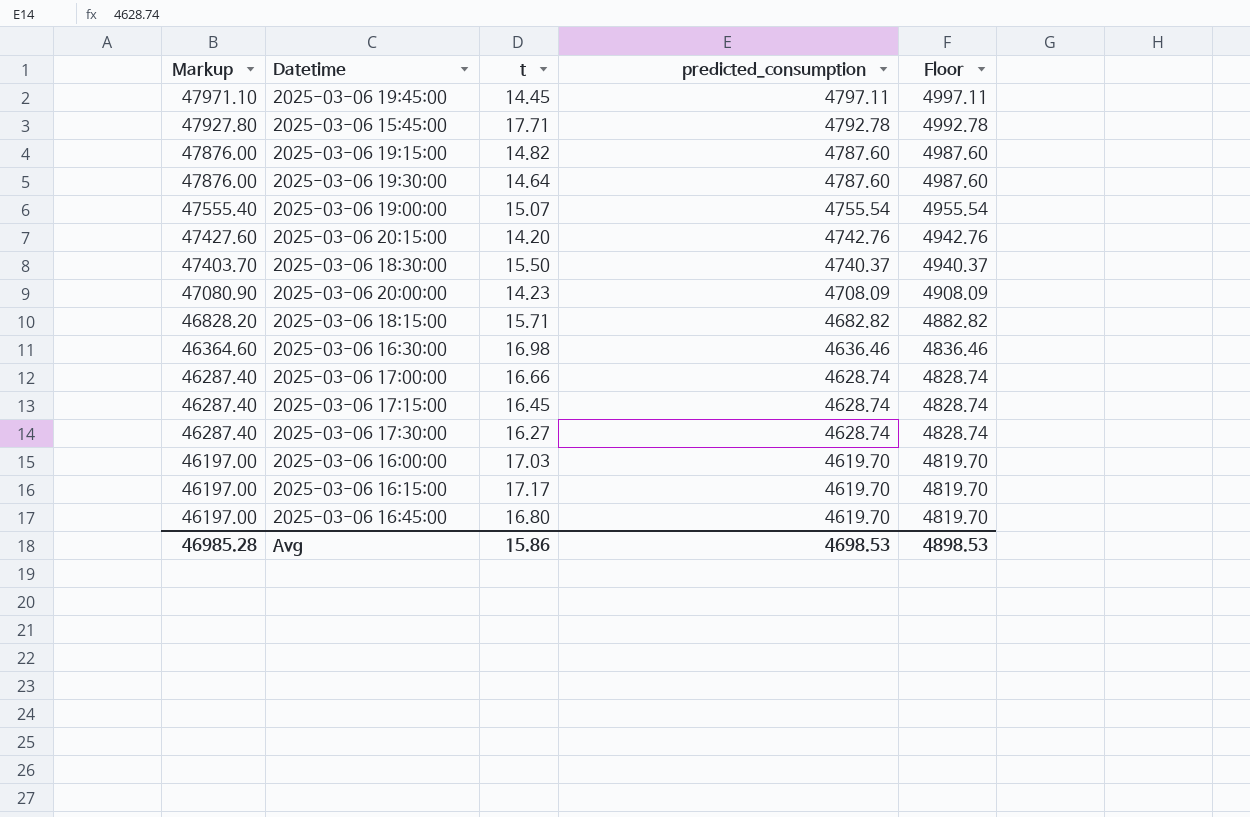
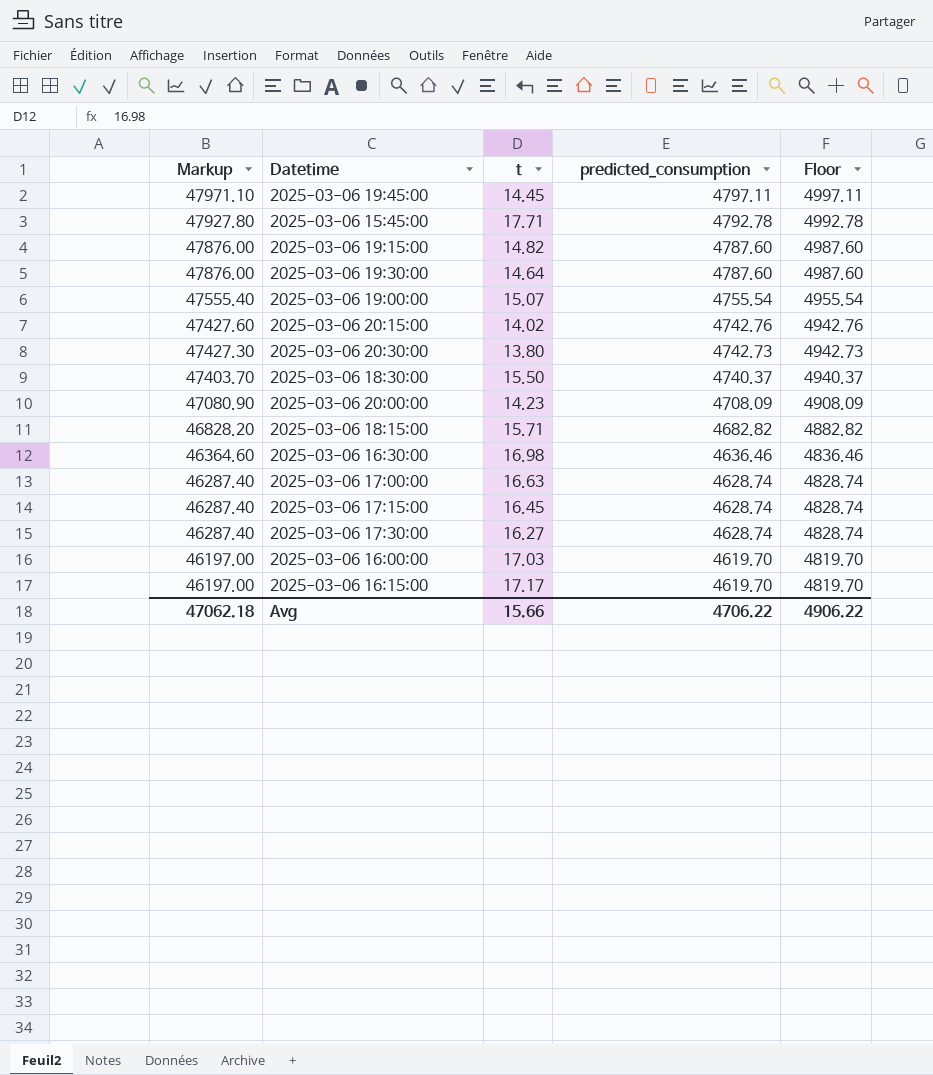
row 2025-03-06 16:45:00: 46197.00 | 16.80 | 4619.70 | 4819.70 -> none
2025-03-06 20:15:00 | t: 14.20 -> 14.02
row 2025-03-06 20:30:00: none -> 47427.30 | 13.80 | 4742.73 | 4942.73
2025-03-06 17:00:00 | t: 16.66 -> 16.63
Avg | Markup: 46985.28 -> 47062.18
Avg | t: 15.86 -> 15.66
Avg | predicted_consumption: 4698.53 -> 4706.22
Avg | Floor: 4898.53 -> 4906.22

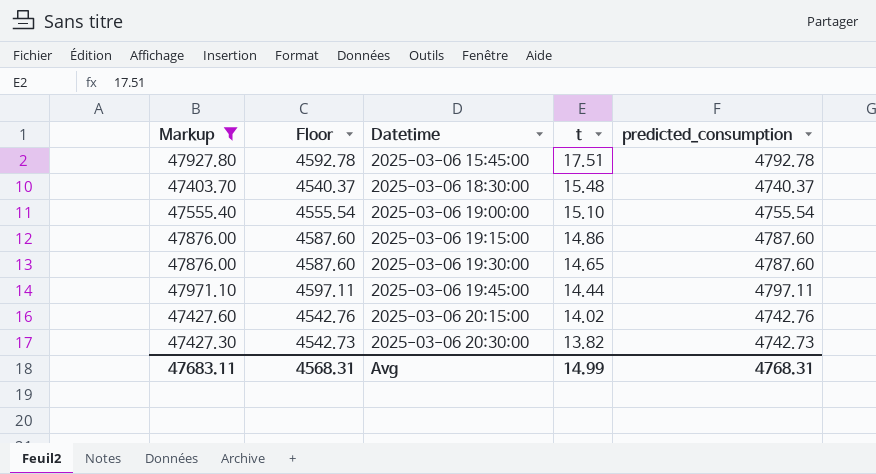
filter: none -> Markup >= 47403.70
row order: Markup descending -> Datetime ascending
column Floor | formula: [predicted_consumption] + 200 -> [predicted_consumption] - 200
column Floor | position: 5 -> 2
2025-03-06 15:45:00 | t: 17.71 -> 17.51
2025-03-06 18:30:00 | t: 15.50 -> 15.48
2025-03-06 19:00:00 | t: 15.07 -> 15.10
2025-03-06 19:15:00 | t: 14.82 -> 14.86
2025-03-06 19:30:00 | t: 14.64 -> 14.65
2025-03-06 19:45:00 | t: 14.45 -> 14.44
2025-03-06 20:30:00 | t: 13.80 -> 13.82
Avg | Markup: 47062.18 -> 47683.11
Avg | Floor: 4906.22 -> 4568.31
Avg | t: 15.66 -> 14.99
Avg | predicted_consumption: 4706.22 -> 4768.31

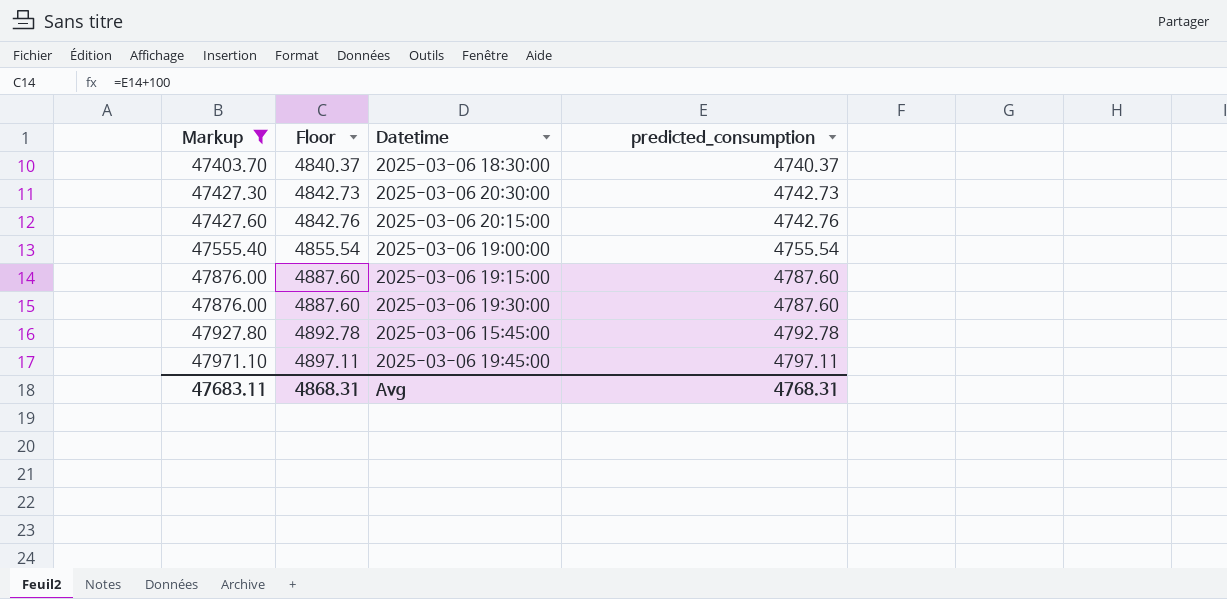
row order: Datetime ascending -> Markup ascending
column t | position: 4 -> none
column Floor | formula: [predicted_consumption] - 200 -> [predicted_consumption] + 100
Avg | Floor: 4568.31 -> 4868.31

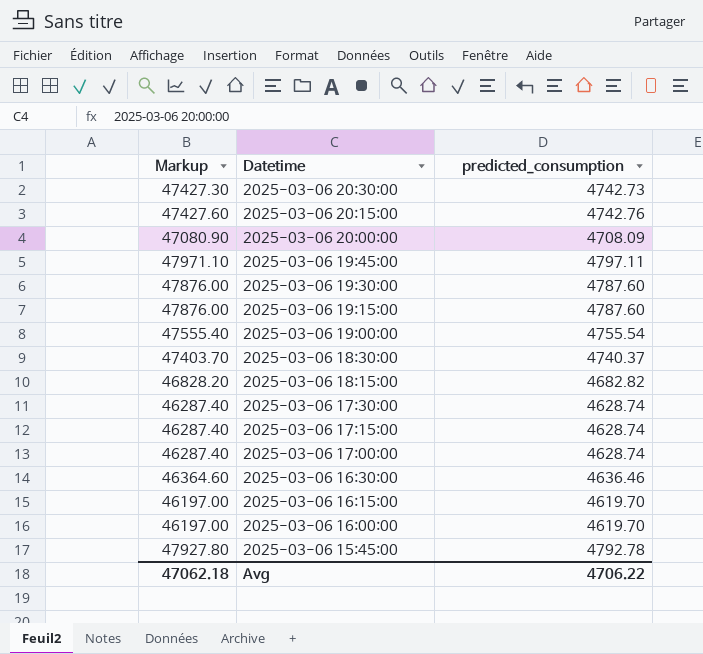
filter: Markup >= 47403.70 -> none
row order: Markup ascending -> Datetime descending
column Floor | formula: [predicted_consumption] + 100 -> none
Avg | Markup: 47683.11 -> 47062.18
Avg | predicted_consumption: 4768.31 -> 4706.22

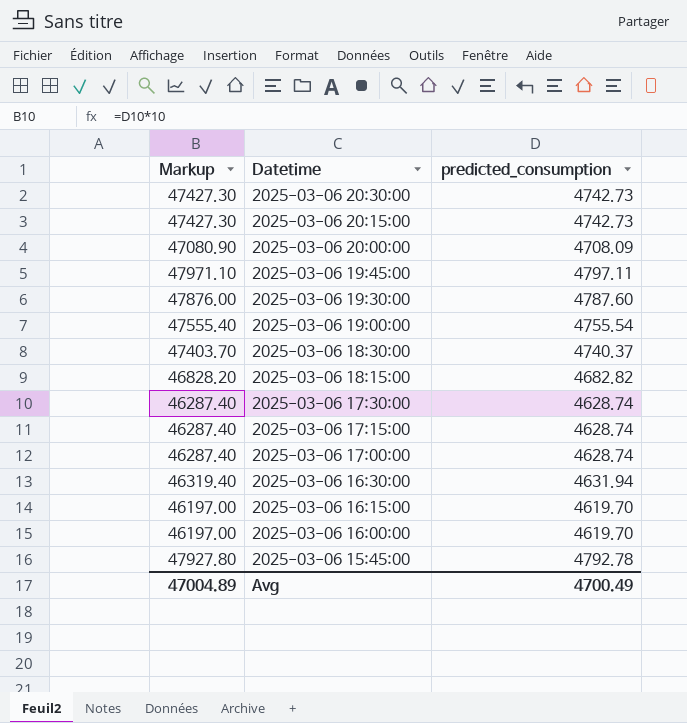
row 2025-03-06 19:15:00: 47876.00 | 4787.60 -> none
2025-03-06 20:15:00 | Markup: 47427.60 -> 47427.30
2025-03-06 20:15:00 | predicted_consumption: 4742.76 -> 4742.73
2025-03-06 16:30:00 | Markup: 46364.60 -> 46319.40
2025-03-06 16:30:00 | predicted_consumption: 4636.46 -> 4631.94
Avg | Markup: 47062.18 -> 47004.89
Avg | predicted_consumption: 4706.22 -> 4700.49

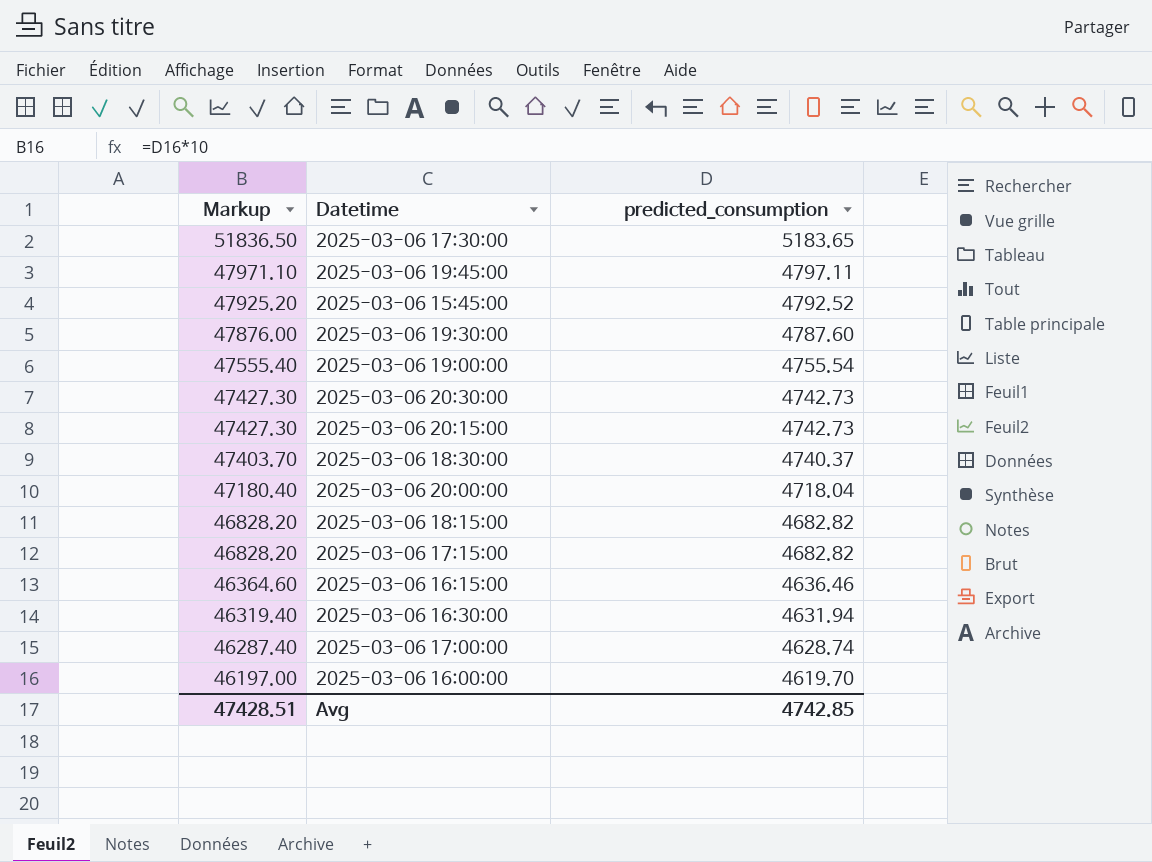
row order: Datetime descending -> Markup descending
2025-03-06 17:30:00 | Markup: 46287.40 -> 51836.50
2025-03-06 17:30:00 | predicted_consumption: 4628.74 -> 5183.65
2025-03-06 15:45:00 | Markup: 47927.80 -> 47925.20
2025-03-06 15:45:00 | predicted_consumption: 4792.78 -> 4792.52
2025-03-06 20:00:00 | Markup: 47080.90 -> 47180.40
2025-03-06 20:00:00 | predicted_consumption: 4708.09 -> 4718.04
2025-03-06 17:15:00 | Markup: 46287.40 -> 46828.20
2025-03-06 17:15:00 | predicted_consumption: 4628.74 -> 4682.82
2025-03-06 16:15:00 | Markup: 46197.00 -> 46364.60
2025-03-06 16:15:00 | predicted_consumption: 4619.70 -> 4636.46
Avg | Markup: 47004.89 -> 47428.51
Avg | predicted_consumption: 4700.49 -> 4742.85

